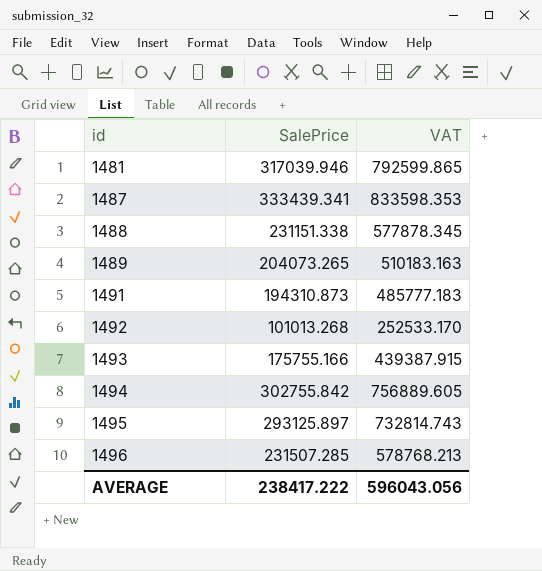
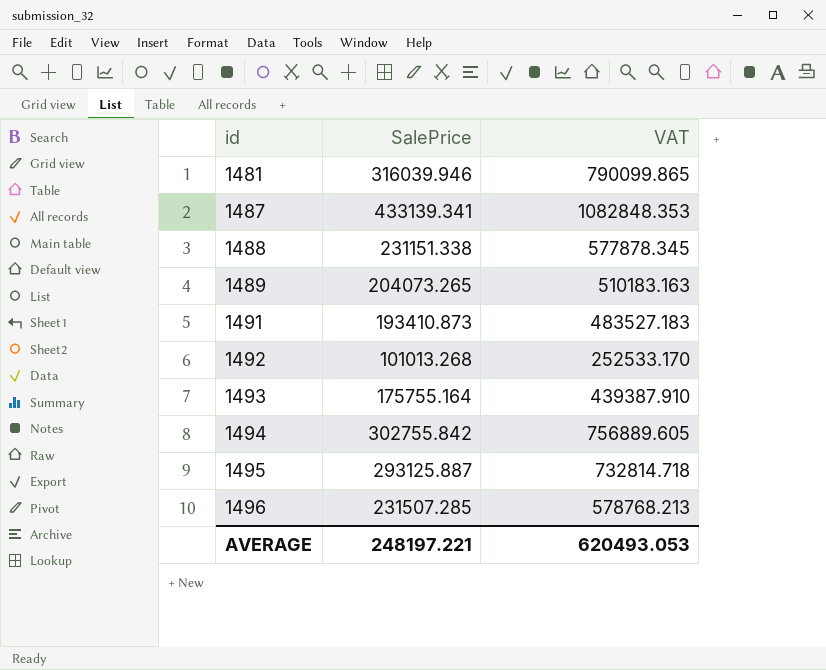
1481 | SalePrice: 317039.946 -> 316039.946
1481 | VAT: 792599.865 -> 790099.865
1487 | SalePrice: 333439.341 -> 433139.341
1487 | VAT: 833598.353 -> 1082848.353
1491 | SalePrice: 194310.873 -> 193410.873
1491 | VAT: 485777.183 -> 483527.183
1493 | SalePrice: 175755.166 -> 175755.164
1493 | VAT: 439387.915 -> 439387.910
1495 | SalePrice: 293125.897 -> 293125.887
1495 | VAT: 732814.743 -> 732814.718
AVERAGE | SalePrice: 238417.222 -> 248197.221
AVERAGE | VAT: 596043.056 -> 620493.053

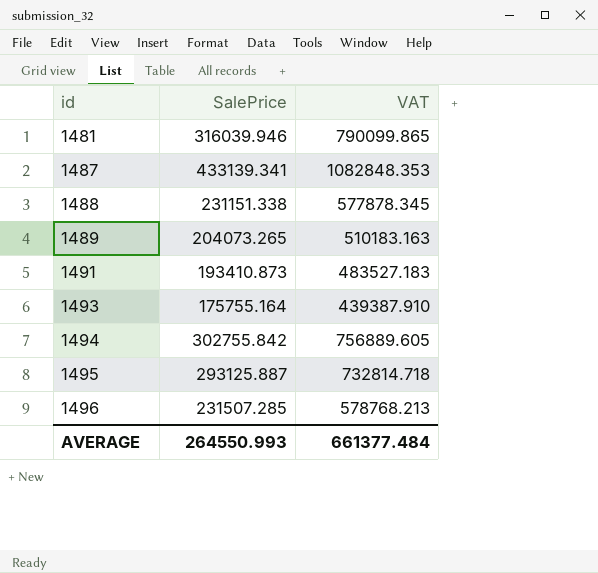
row 1492: 101013.268 | 252533.170 -> none
AVERAGE | SalePrice: 248197.221 -> 264550.993
AVERAGE | VAT: 620493.053 -> 661377.484

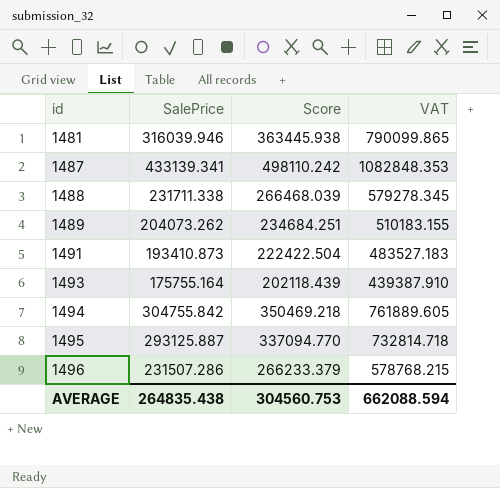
column Score | formula: none -> [SalePrice] * 1.15
1488 | SalePrice: 231151.338 -> 231711.338
1488 | VAT: 577878.345 -> 579278.345
1489 | SalePrice: 204073.265 -> 204073.262
1489 | VAT: 510183.163 -> 510183.155
1494 | SalePrice: 302755.842 -> 304755.842
1494 | VAT: 756889.605 -> 761889.605
1496 | SalePrice: 231507.285 -> 231507.286
1496 | VAT: 578768.213 -> 578768.215
AVERAGE | SalePrice: 264550.993 -> 264835.438
AVERAGE | VAT: 661377.484 -> 662088.594

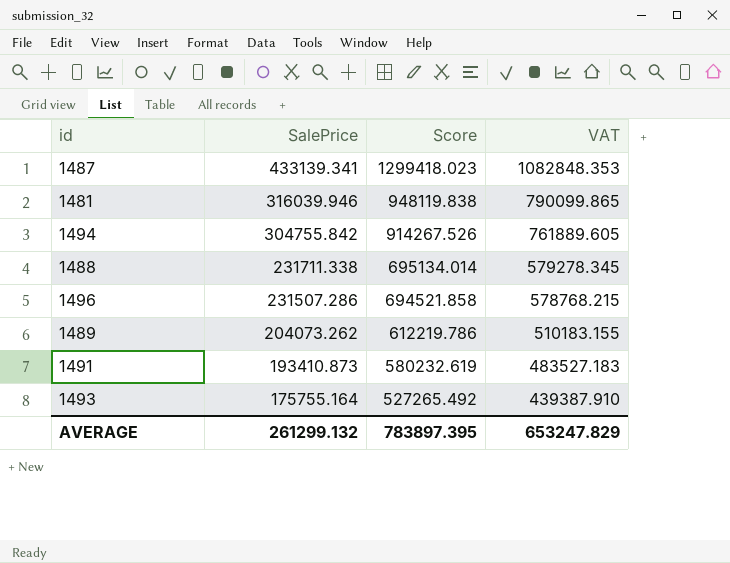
row order: id ascending -> SalePrice descending
column Score | formula: [SalePrice] * 1.15 -> [SalePrice] * 3
row 1495: 293125.887 | 337094.770 | 732814.718 -> none
AVERAGE | SalePrice: 264835.438 -> 261299.132
AVERAGE | Score: 304560.753 -> 783897.395
AVERAGE | VAT: 662088.594 -> 653247.829

